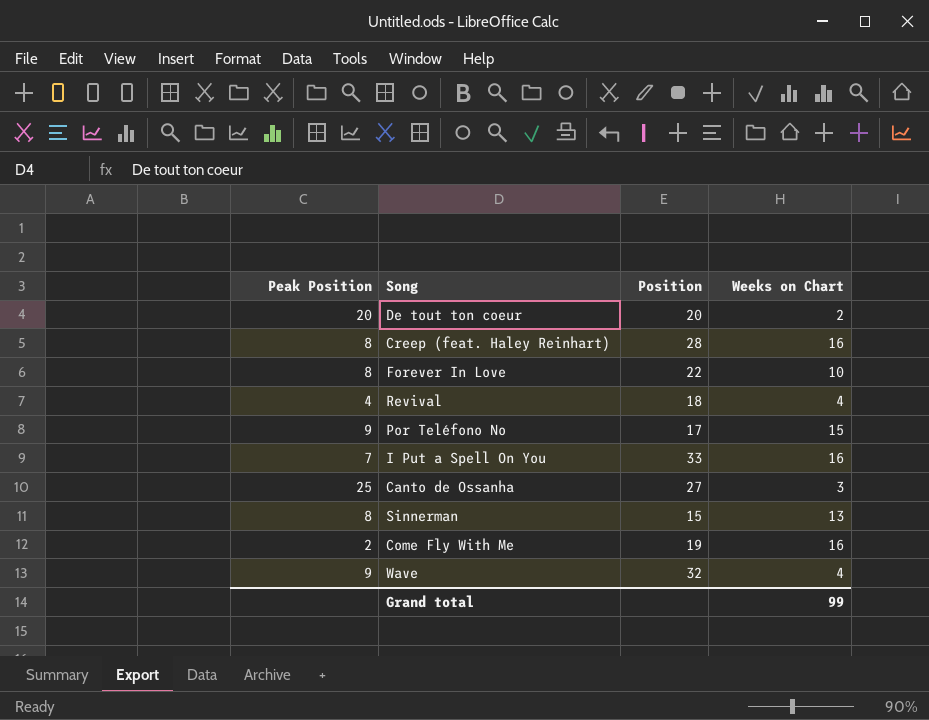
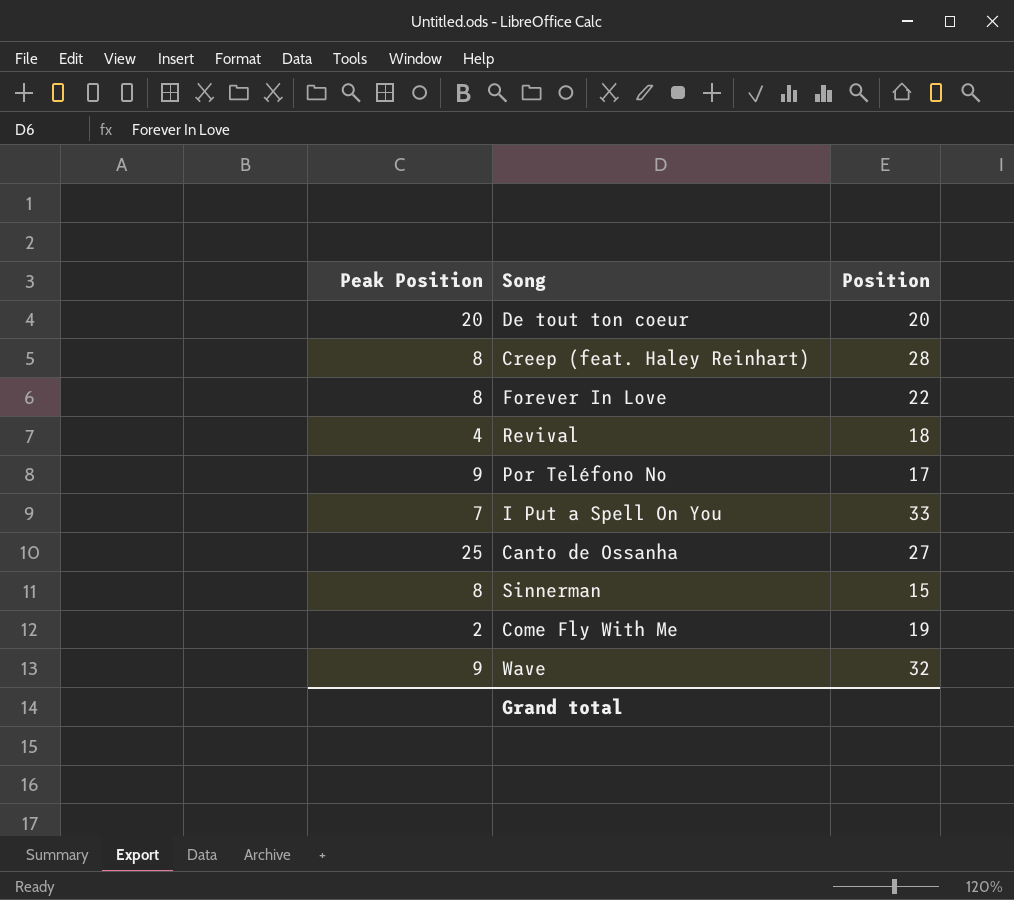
column Weeks on Chart | position: 4 -> none

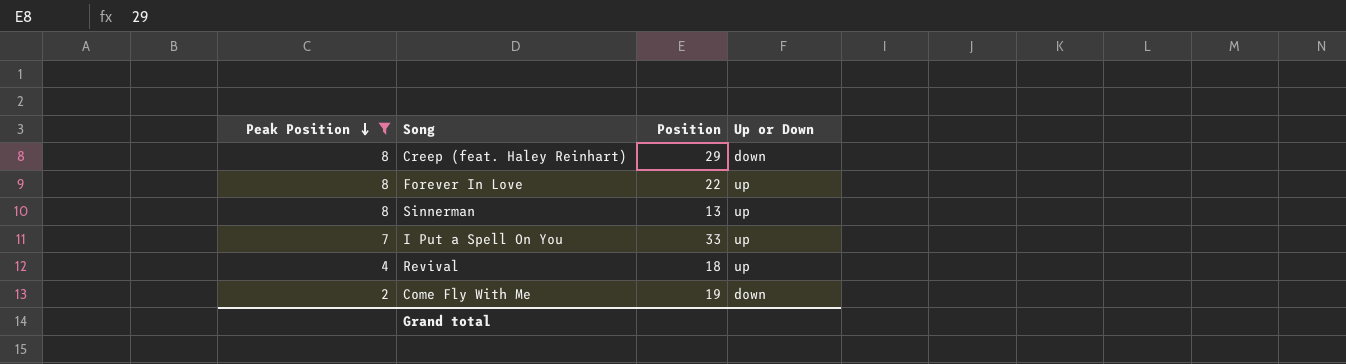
filter: none -> Peak Position <= 8
row order: none -> Peak Position descending
column Up or Down | position: none -> 4
Creep (feat. Haley Reinhart) | Position: 28 -> 29
Sinnerman | Position: 15 -> 13

